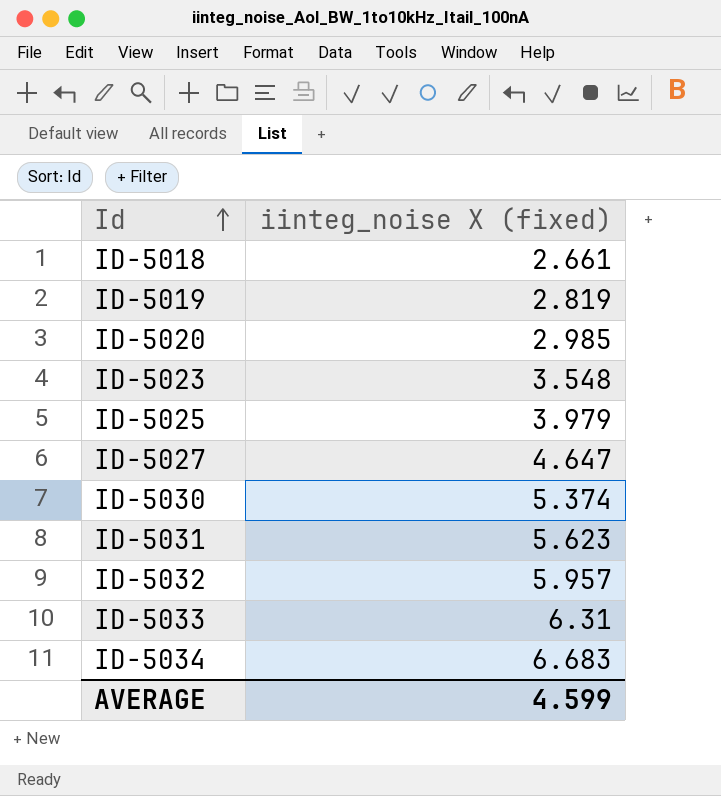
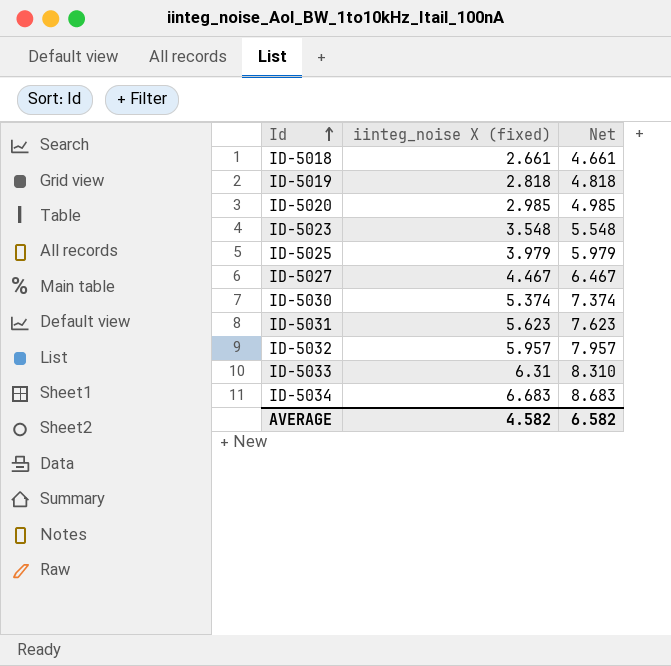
column Net | formula: none -> [iinteg_noise X (fixed)] + 2
ID-5019 | iinteg_noise X (fixed): 2.819 -> 2.818
ID-5027 | iinteg_noise X (fixed): 4.647 -> 4.467
AVERAGE | iinteg_noise X (fixed): 4.599 -> 4.582

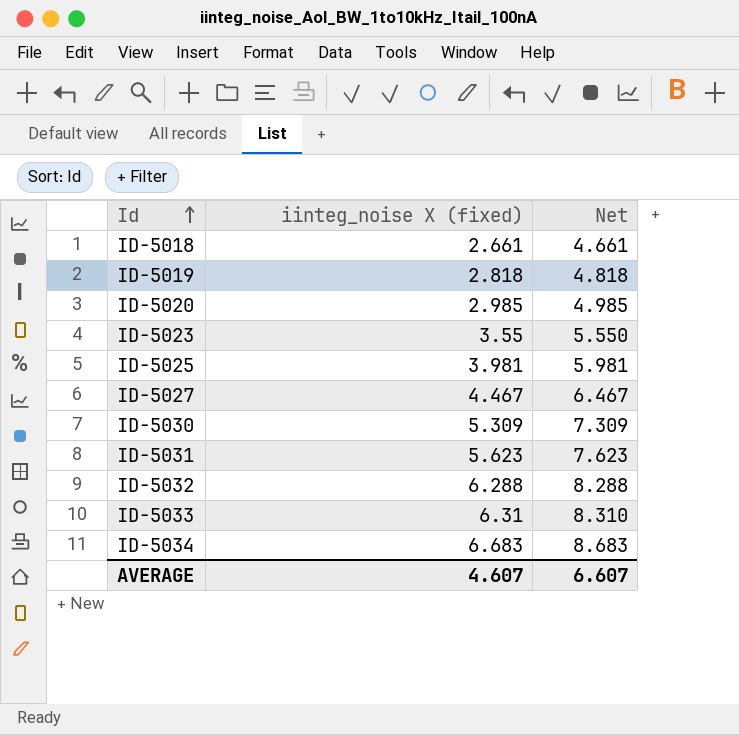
ID-5023 | iinteg_noise X (fixed): 3.548 -> 3.55
ID-5023 | Net: 5.548 -> 5.550
ID-5025 | iinteg_noise X (fixed): 3.979 -> 3.981
ID-5025 | Net: 5.979 -> 5.981
ID-5030 | iinteg_noise X (fixed): 5.374 -> 5.309
ID-5030 | Net: 7.374 -> 7.309
ID-5032 | iinteg_noise X (fixed): 5.957 -> 6.288
ID-5032 | Net: 7.957 -> 8.288
AVERAGE | iinteg_noise X (fixed): 4.582 -> 4.607
AVERAGE | Net: 6.582 -> 6.607

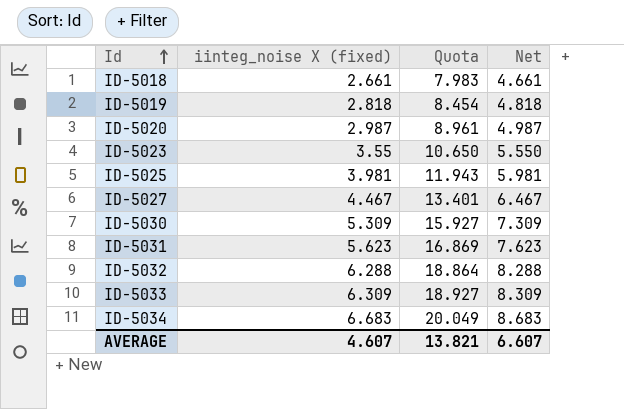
column Quota | formula: none -> [iinteg_noise X (fixed)] * 3
ID-5020 | iinteg_noise X (fixed): 2.985 -> 2.987
ID-5020 | Net: 4.985 -> 4.987
ID-5033 | iinteg_noise X (fixed): 6.31 -> 6.309
ID-5033 | Net: 8.310 -> 8.309

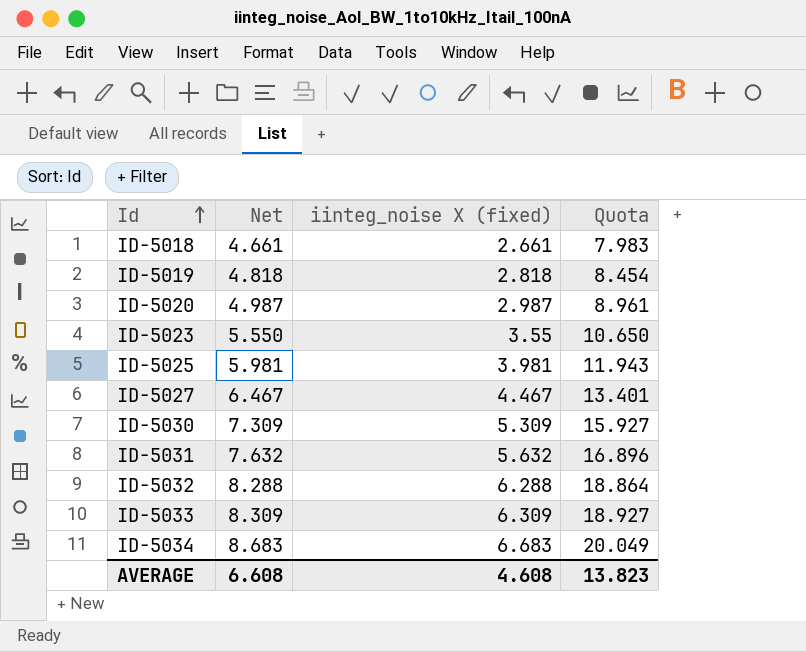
column Net | position: 4 -> 2
ID-5031 | Net: 7.623 -> 7.632
ID-5031 | iinteg_noise X (fixed): 5.623 -> 5.632
ID-5031 | Quota: 16.869 -> 16.896
AVERAGE | Net: 6.607 -> 6.608
AVERAGE | iinteg_noise X (fixed): 4.607 -> 4.608
AVERAGE | Quota: 13.821 -> 13.823

